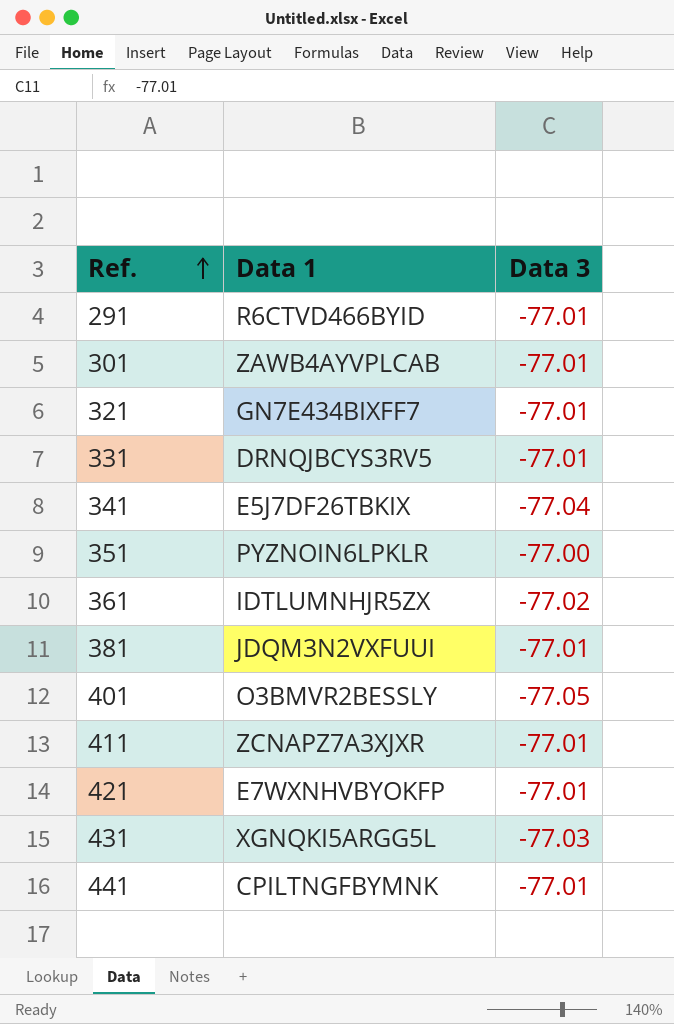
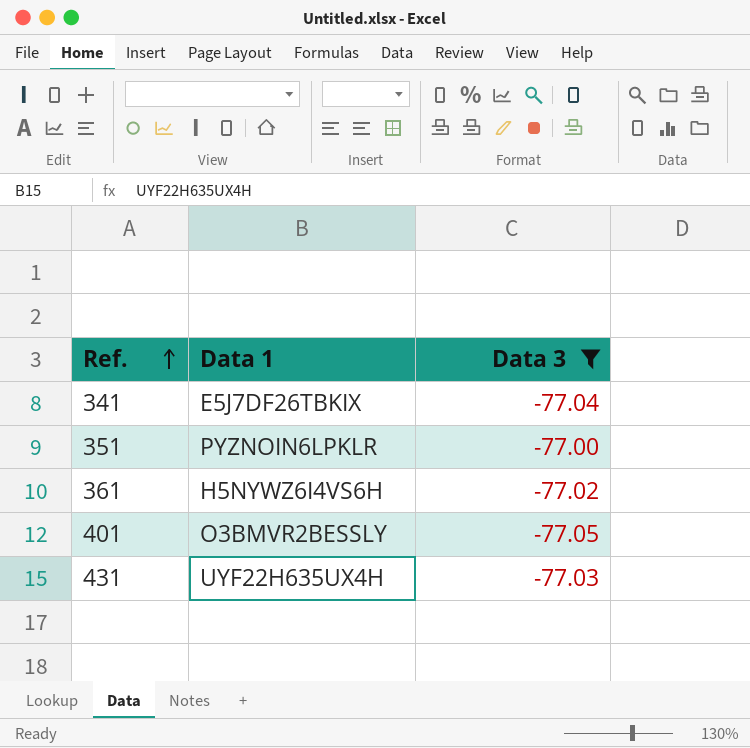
filter: none -> Data 3 != -77.01
361 | Data 1: IDTLUMNHJR5ZX -> H5NYWZ6I4VS6H
431 | Data 1: XGNQKI5ARGG5L -> UYF22H635UX4H

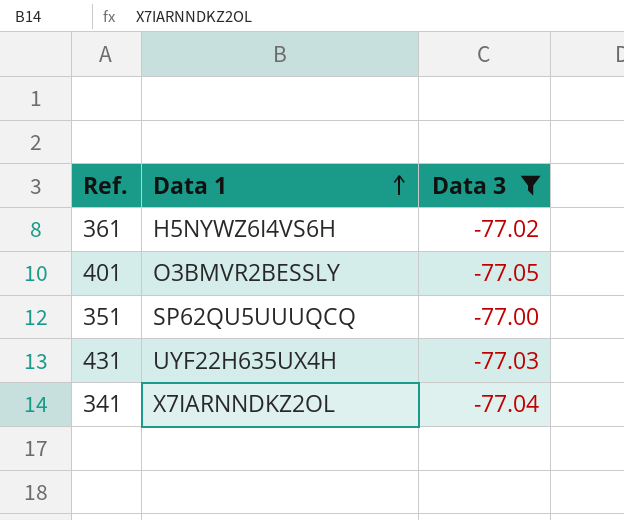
row order: Ref. ascending -> Data 1 ascending
351 | Data 1: PYZNOIN6LPKLR -> SP62QU5UUUQCQ
341 | Data 1: E5J7DF26TBKIX -> X7IARNNDKZ2OL

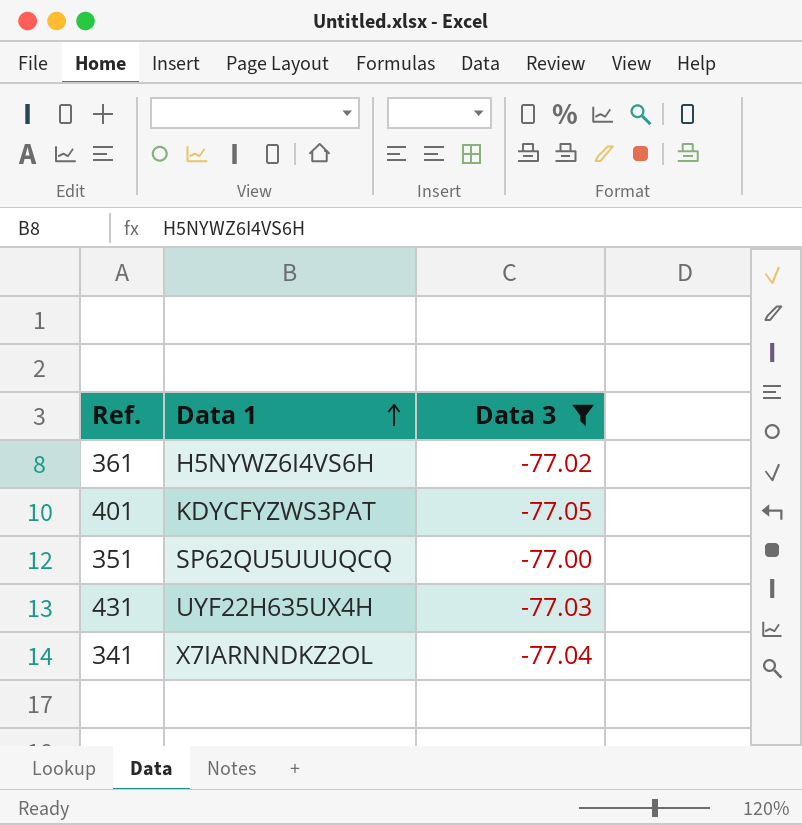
401 | Data 1: O3BMVR2BESSLY -> KDYCFYZWS3PAT

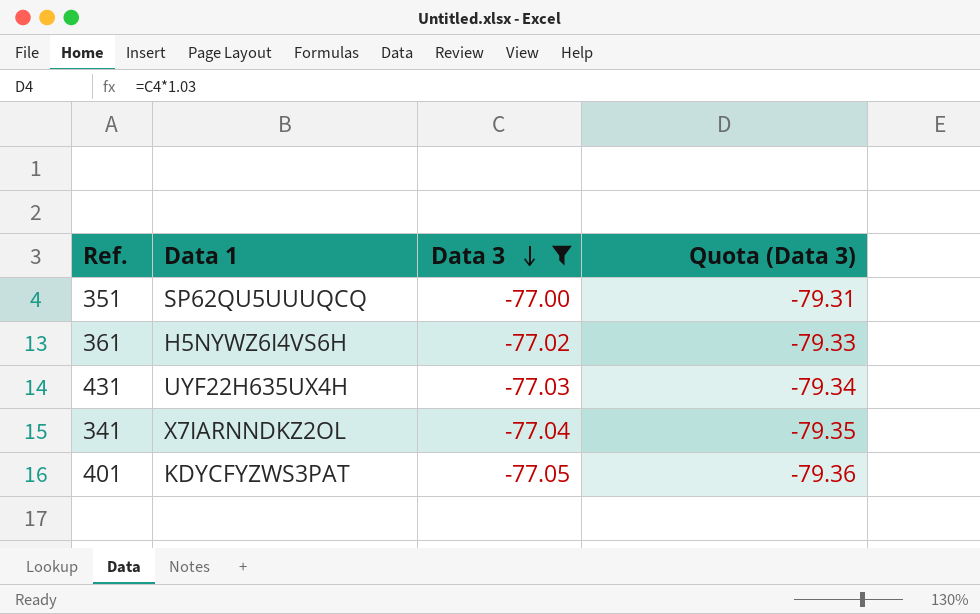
row order: Data 1 ascending -> Data 3 descending
column Quota (Data 3) | formula: none -> [Data 3] * 1.03

